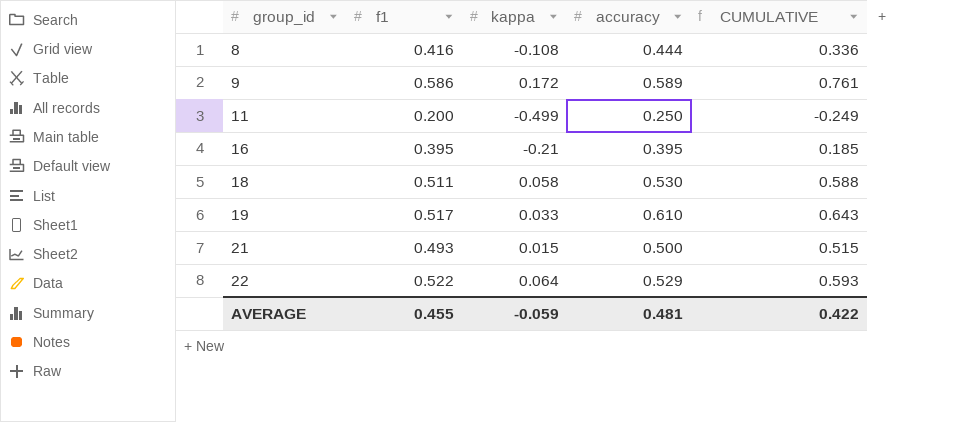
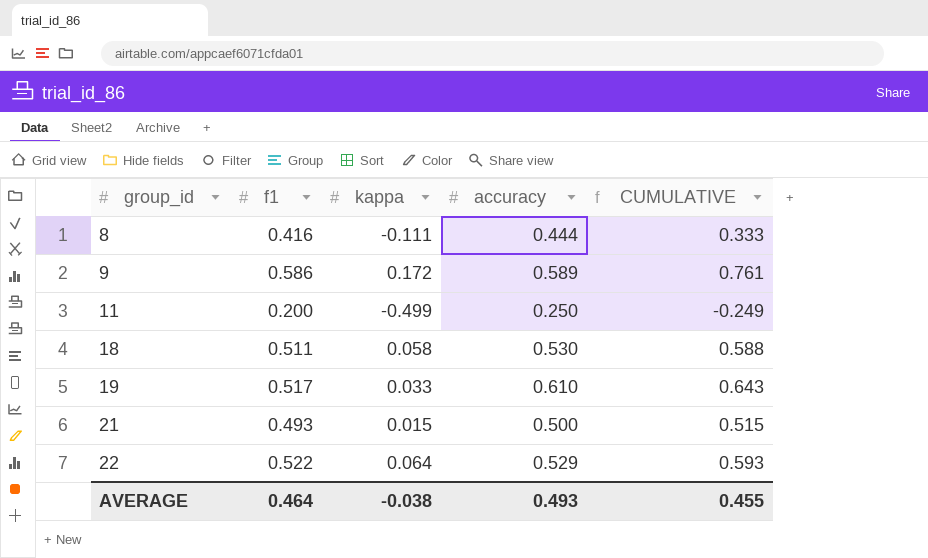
row 16: 0.395 | -0.21 | 0.395 | 0.185 -> none
8 | kappa: -0.108 -> -0.111
8 | CUMULATIVE: 0.336 -> 0.333
AVERAGE | f1: 0.455 -> 0.464
AVERAGE | kappa: -0.059 -> -0.038
AVERAGE | accuracy: 0.481 -> 0.493
AVERAGE | CUMULATIVE: 0.422 -> 0.455

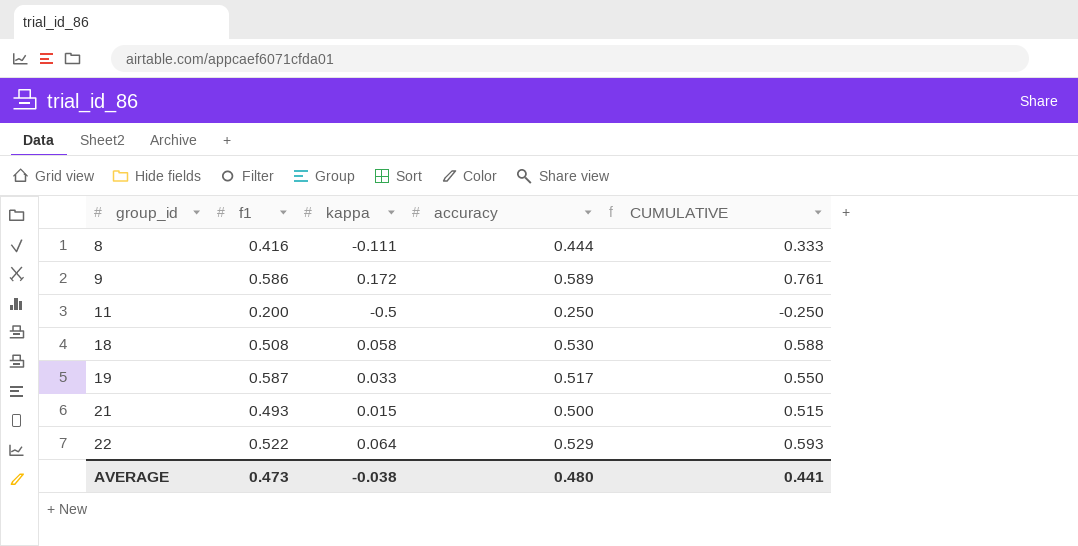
11 | kappa: -0.499 -> -0.5
11 | CUMULATIVE: -0.249 -> -0.250
18 | f1: 0.511 -> 0.508
19 | f1: 0.517 -> 0.587
19 | accuracy: 0.610 -> 0.517
19 | CUMULATIVE: 0.643 -> 0.550
AVERAGE | f1: 0.464 -> 0.473
AVERAGE | accuracy: 0.493 -> 0.480
AVERAGE | CUMULATIVE: 0.455 -> 0.441

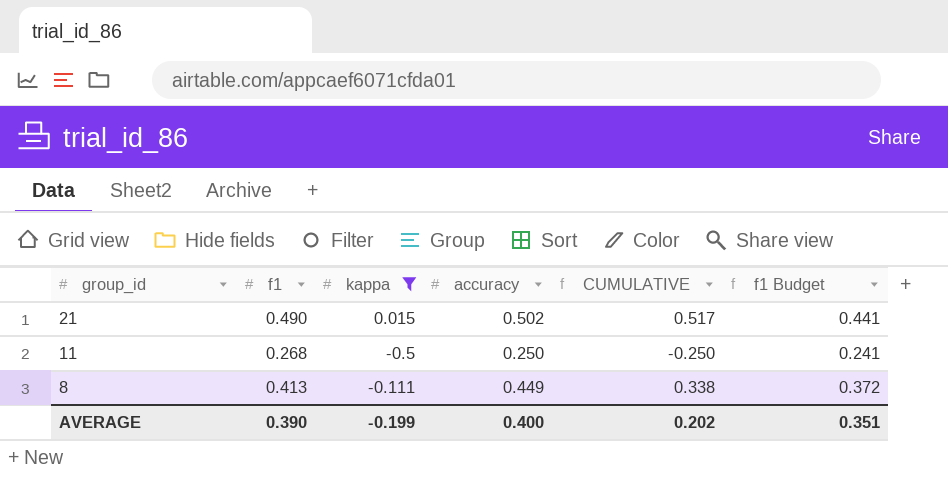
filter: none -> kappa <= 0.015
row order: group_id ascending -> group_id descending
column f1 Budget | formula: none -> [f1] * 0.9
21 | f1: 0.493 -> 0.490
21 | accuracy: 0.500 -> 0.502
21 | CUMULATIVE: 0.515 -> 0.517
11 | f1: 0.200 -> 0.268
8 | f1: 0.416 -> 0.413
8 | accuracy: 0.444 -> 0.449
8 | CUMULATIVE: 0.333 -> 0.338
AVERAGE | f1: 0.473 -> 0.390
AVERAGE | kappa: -0.038 -> -0.199
AVERAGE | accuracy: 0.480 -> 0.400
AVERAGE | CUMULATIVE: 0.441 -> 0.202

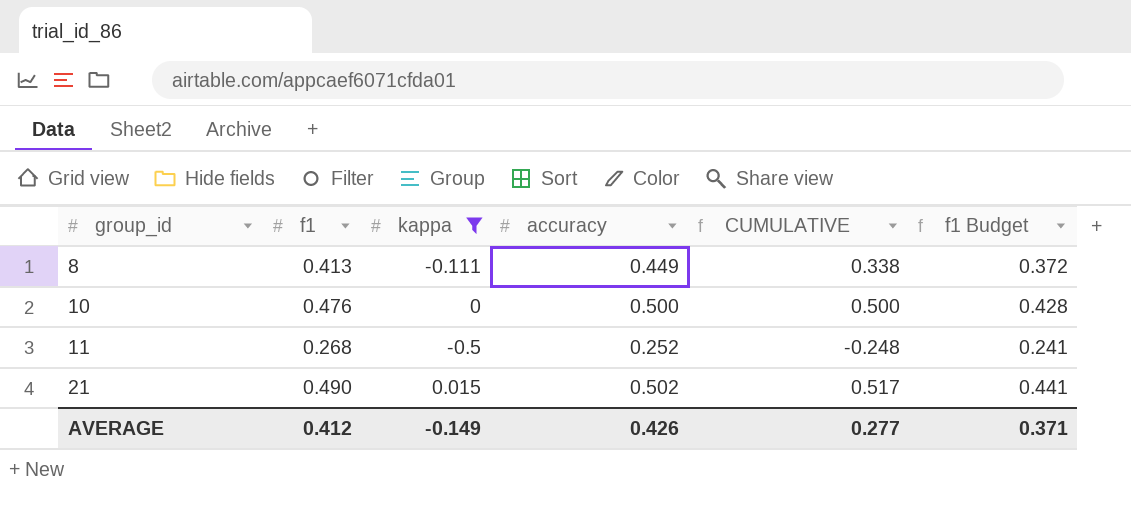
row order: group_id descending -> group_id ascending
row 10: none -> 0.476 | 0 | 0.500 | 0.500 | 0.428
11 | accuracy: 0.250 -> 0.252
11 | CUMULATIVE: -0.250 -> -0.248
AVERAGE | f1: 0.390 -> 0.412
AVERAGE | kappa: -0.199 -> -0.149
AVERAGE | accuracy: 0.400 -> 0.426
AVERAGE | CUMULATIVE: 0.202 -> 0.277
AVERAGE | f1 Budget: 0.351 -> 0.371

